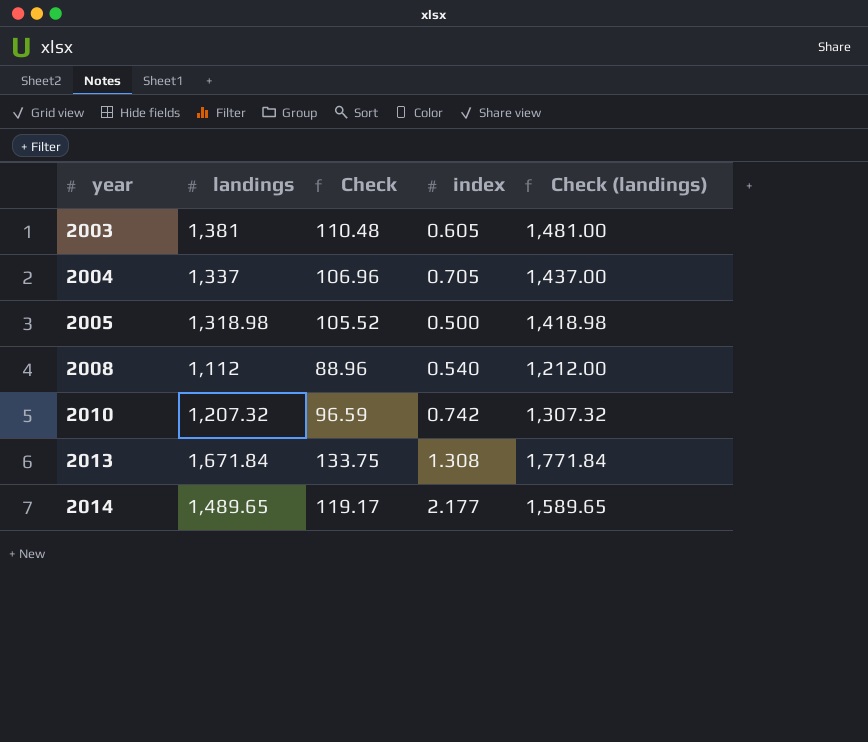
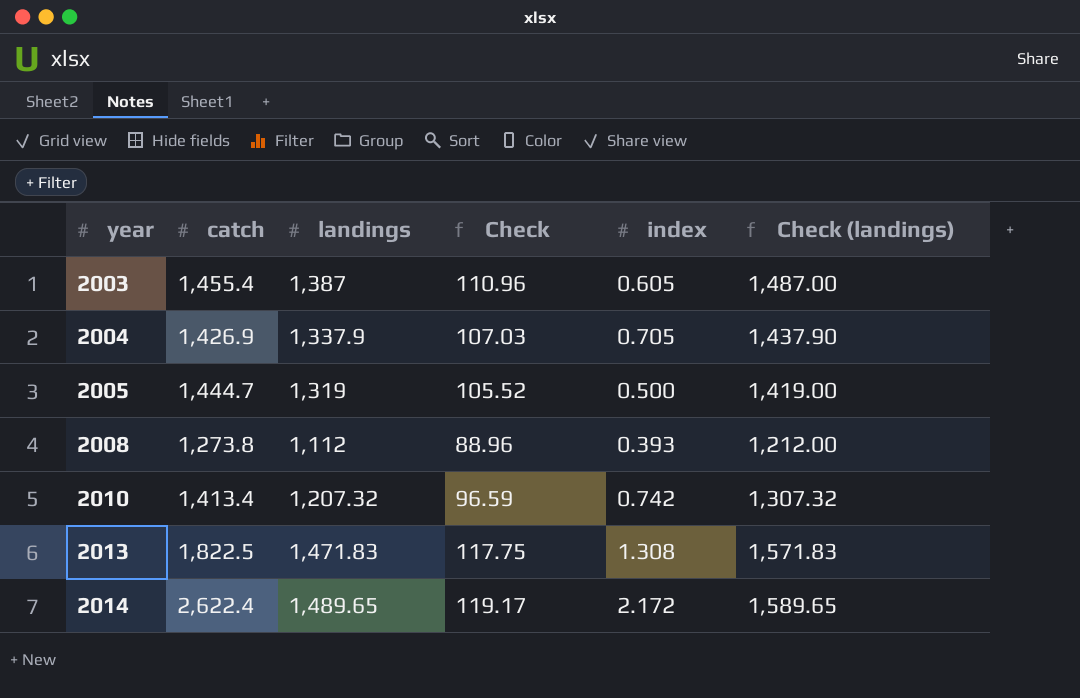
column catch | position: none -> 2
2003 | landings: 1,381 -> 1,387
2003 | Check: 110.48 -> 110.96
2003 | Check (landings): 1,481.00 -> 1,487.00
2004 | landings: 1,337 -> 1,337.9
2004 | Check: 106.96 -> 107.03
2004 | Check (landings): 1,437.00 -> 1,437.90
2005 | landings: 1,318.98 -> 1,319
2005 | Check (landings): 1,418.98 -> 1,419.00
2008 | index: 0.540 -> 0.393
2013 | landings: 1,671.84 -> 1,471.83
2013 | Check: 133.75 -> 117.75
2013 | Check (landings): 1,771.84 -> 1,571.83
2014 | index: 2.177 -> 2.172

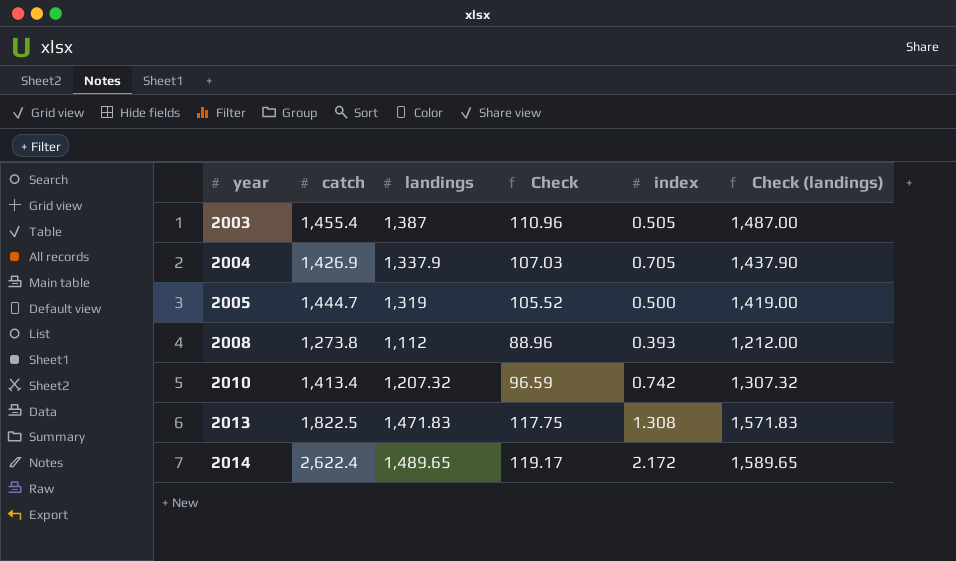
2003 | index: 0.605 -> 0.505

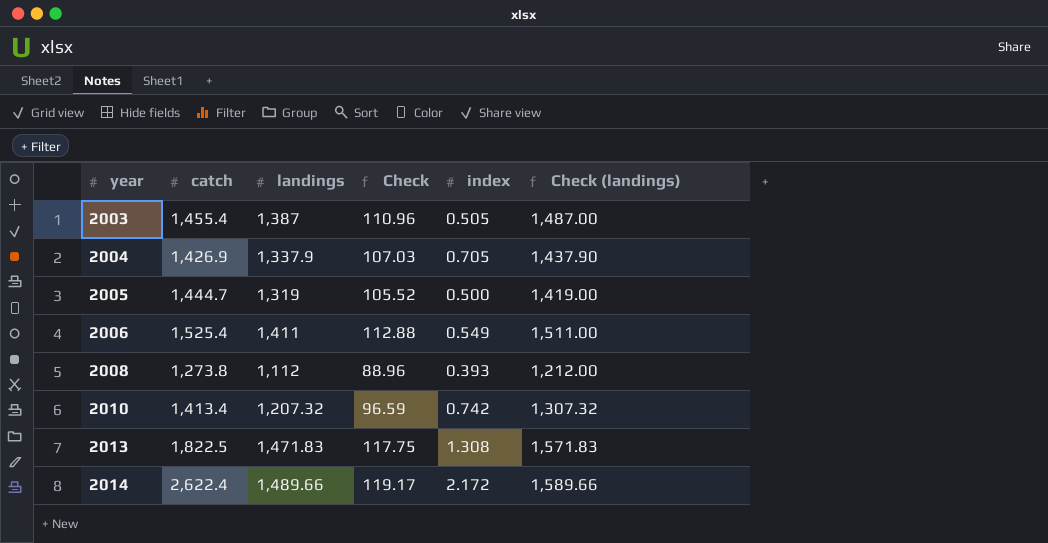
row 2006: none -> 1,525.4 | 1,411 | 112.88 | 0.549 | 1,511.00
2014 | landings: 1,489.65 -> 1,489.66
2014 | Check (landings): 1,589.65 -> 1,589.66

